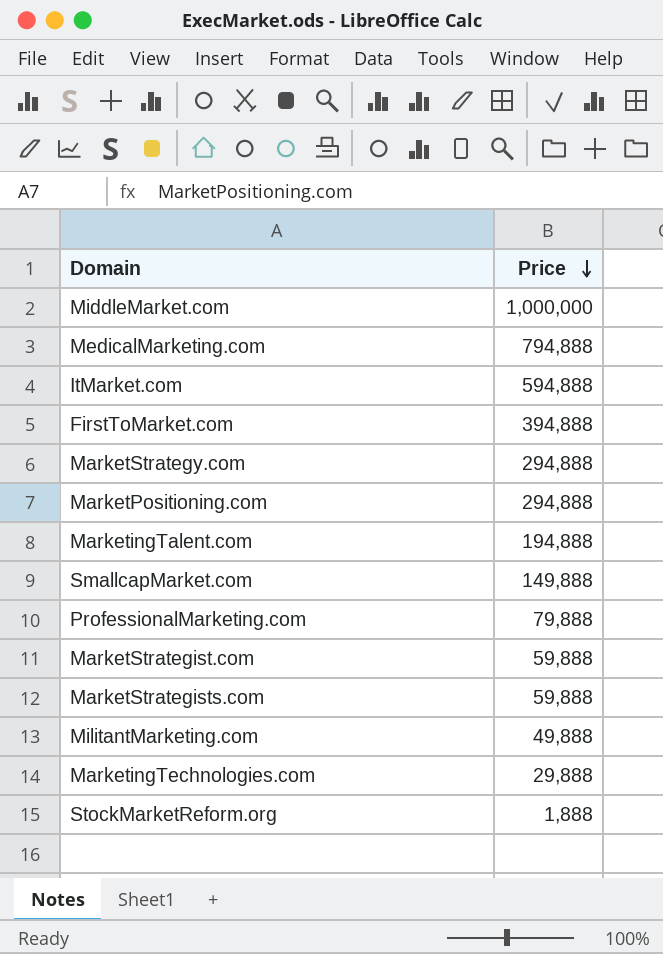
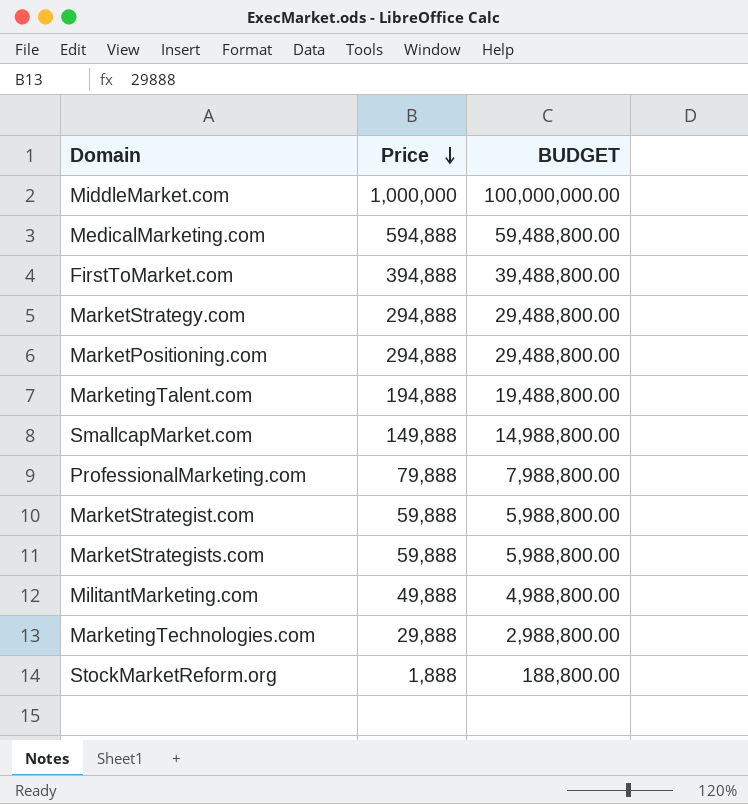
column BUDGET | formula: none -> [Price] * 100
row ItMarket.com: 594,888 -> none
MedicalMarketing.com | Price: 794,888 -> 594,888

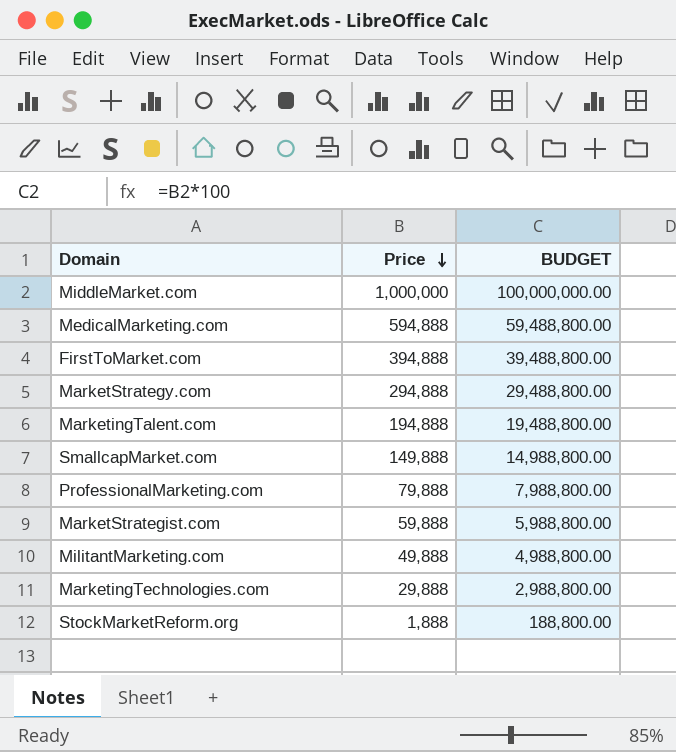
row MarketPositioning.com: 294,888 | 29,488,800.00 -> none
row MarketStrategists.com: 59,888 | 5,988,800.00 -> none

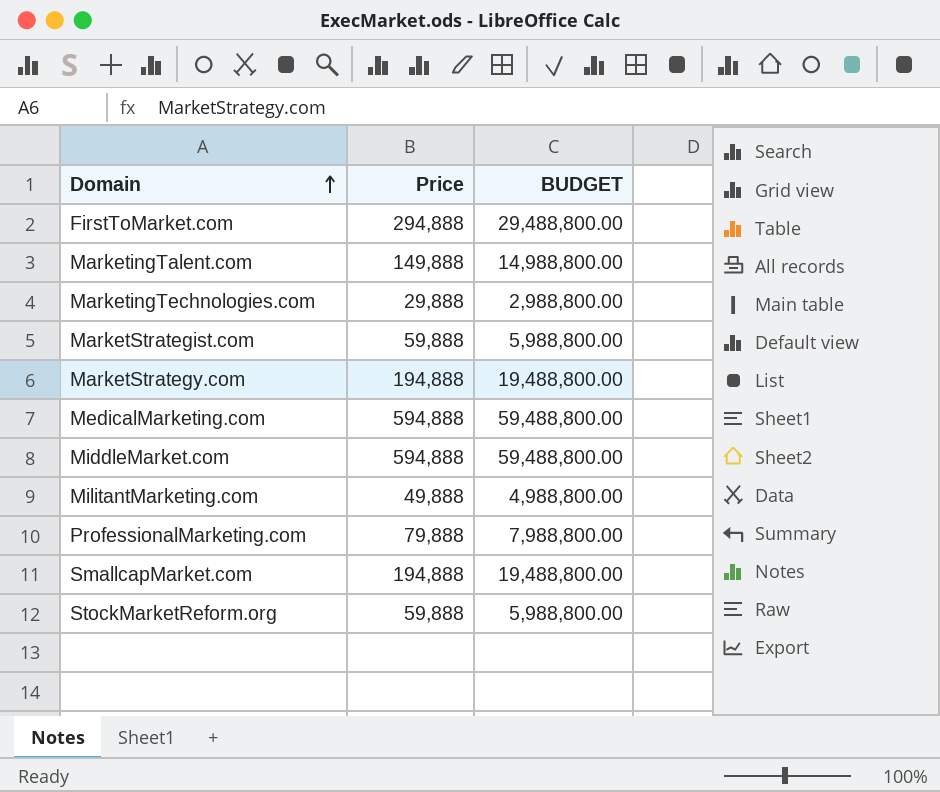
row order: Price descending -> Domain ascending
FirstToMarket.com | Price: 394,888 -> 294,888
FirstToMarket.com | BUDGET: 39,488,800.00 -> 29,488,800.00
MarketingTalent.com | Price: 194,888 -> 149,888
MarketingTalent.com | BUDGET: 19,488,800.00 -> 14,988,800.00
MarketStrategy.com | Price: 294,888 -> 194,888
MarketStrategy.com | BUDGET: 29,488,800.00 -> 19,488,800.00
MiddleMarket.com | Price: 1,000,000 -> 594,888
MiddleMarket.com | BUDGET: 100,000,000.00 -> 59,488,800.00
SmallcapMarket.com | Price: 149,888 -> 194,888
SmallcapMarket.com | BUDGET: 14,988,800.00 -> 19,488,800.00
StockMarketReform.org | Price: 1,888 -> 59,888
StockMarketReform.org | BUDGET: 188,800.00 -> 5,988,800.00

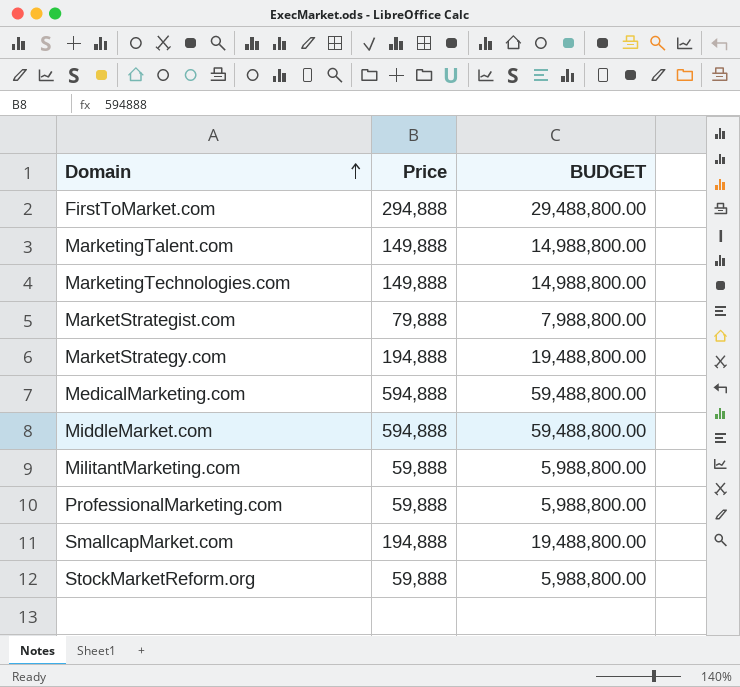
MarketingTechnologies.com | Price: 29,888 -> 149,888
MarketingTechnologies.com | BUDGET: 2,988,800.00 -> 14,988,800.00
MarketStrategist.com | Price: 59,888 -> 79,888
MarketStrategist.com | BUDGET: 5,988,800.00 -> 7,988,800.00
MilitantMarketing.com | Price: 49,888 -> 59,888
MilitantMarketing.com | BUDGET: 4,988,800.00 -> 5,988,800.00
ProfessionalMarketing.com | Price: 79,888 -> 59,888
ProfessionalMarketing.com | BUDGET: 7,988,800.00 -> 5,988,800.00

